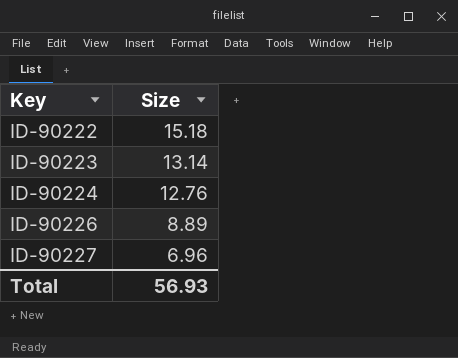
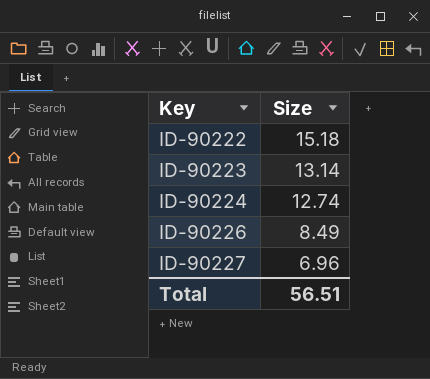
ID-90224 | Size: 12.76 -> 12.74
ID-90226 | Size: 8.89 -> 8.49
Total | Size: 56.93 -> 56.51

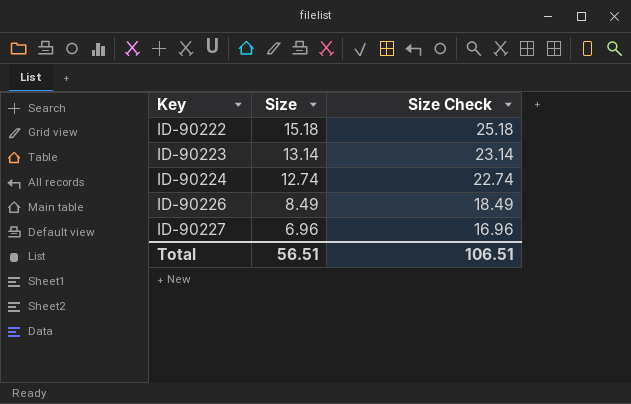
column Size Check | formula: none -> [Size] + 10

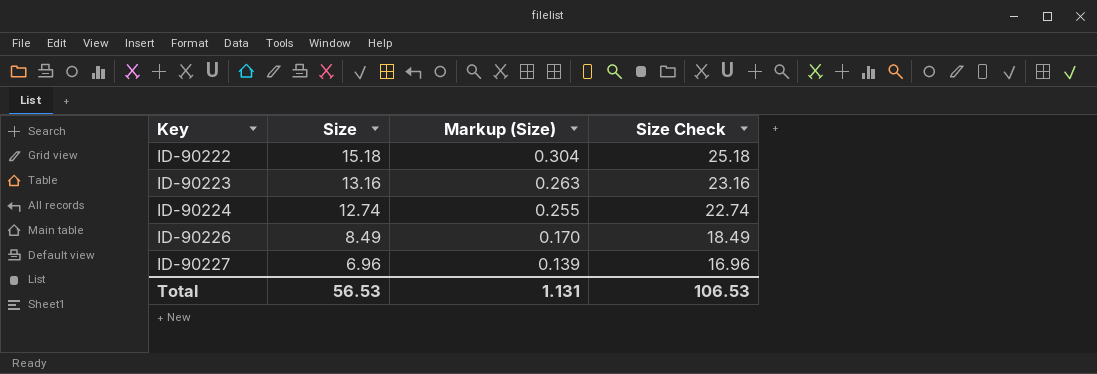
column Markup (Size) | formula: none -> [Size] * 0.02
ID-90223 | Size: 13.14 -> 13.16
ID-90223 | Size Check: 23.14 -> 23.16
Total | Size: 56.51 -> 56.53
Total | Size Check: 106.51 -> 106.53

